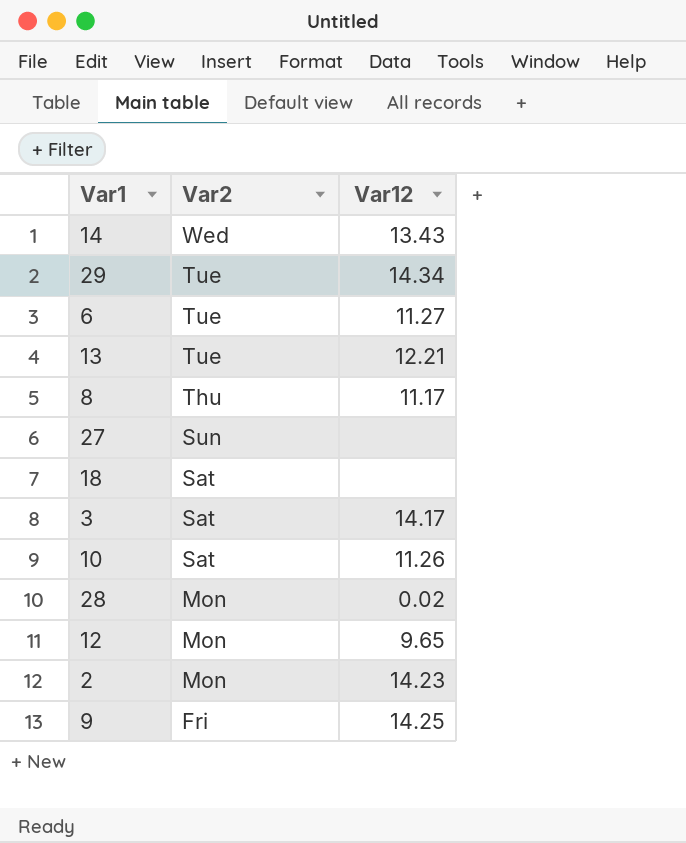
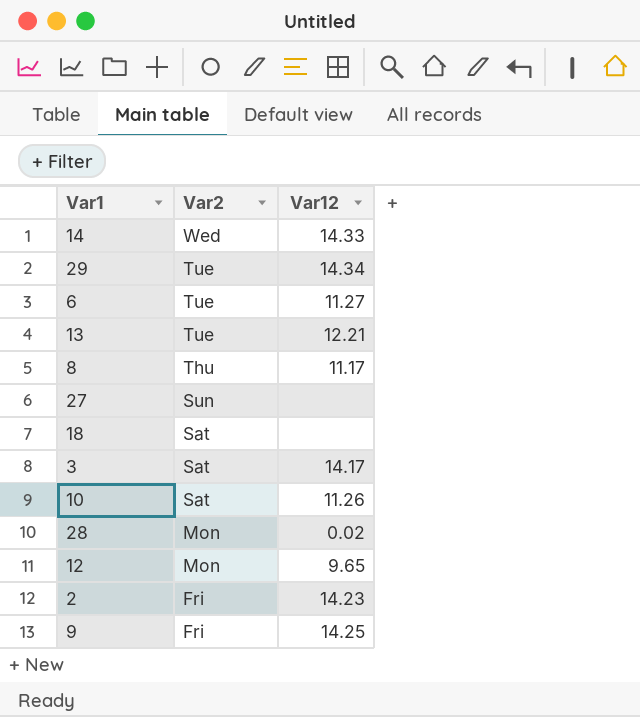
14 | Var12: 13.43 -> 14.33
2 | Var2: Mon -> Fri

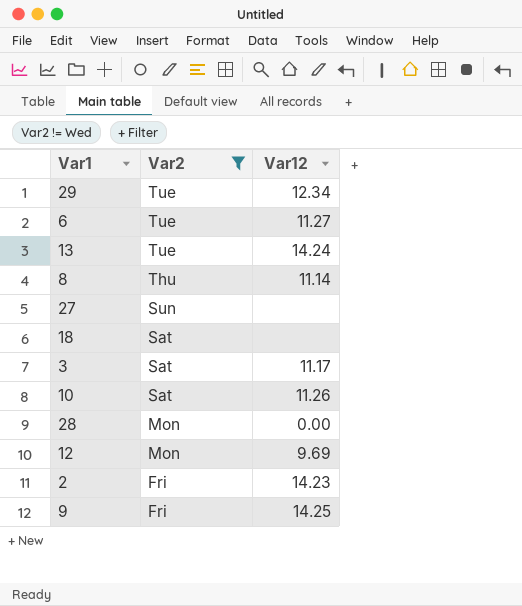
filter: none -> Var2 != Wed
29 | Var12: 14.34 -> 12.34
13 | Var12: 12.21 -> 14.24
8 | Var12: 11.17 -> 11.14
3 | Var12: 14.17 -> 11.17
28 | Var12: 0.02 -> 0.00
12 | Var12: 9.65 -> 9.69

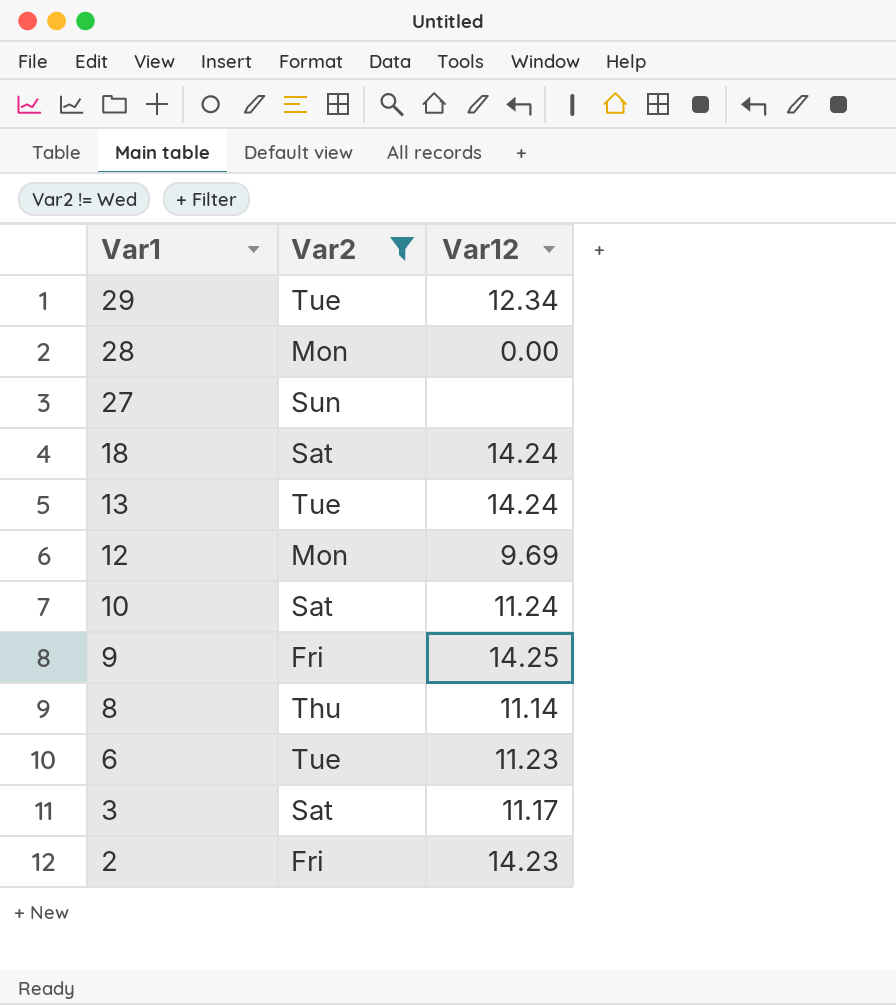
row order: Var2 descending -> Var1 descending
18 | Var12: none -> 14.24
10 | Var12: 11.26 -> 11.24
6 | Var12: 11.27 -> 11.23

